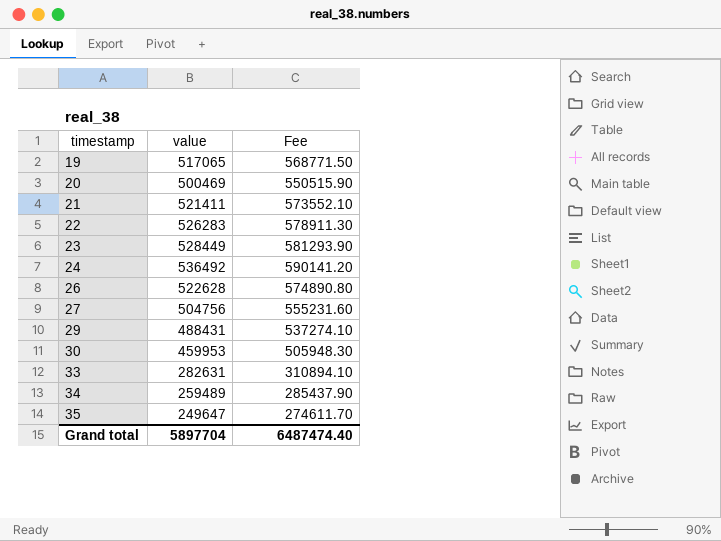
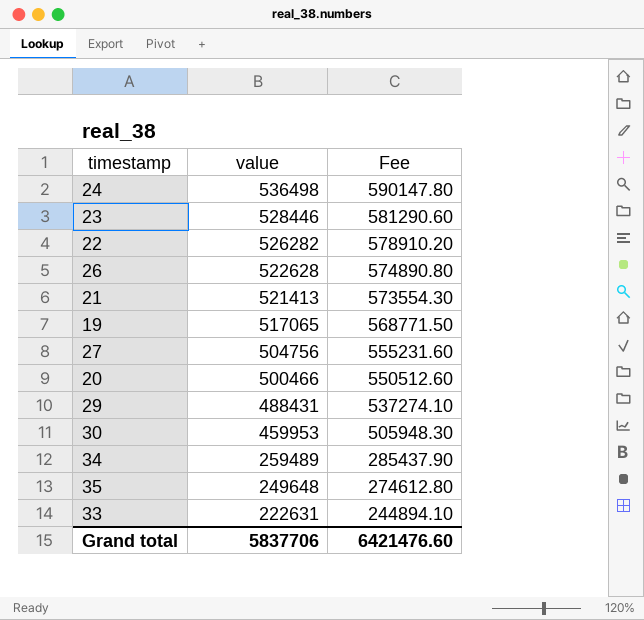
row order: timestamp ascending -> value descending
24 | value: 536492 -> 536498
24 | Fee: 590141.20 -> 590147.80
23 | value: 528449 -> 528446
23 | Fee: 581293.90 -> 581290.60
22 | value: 526283 -> 526282
22 | Fee: 578911.30 -> 578910.20
21 | value: 521411 -> 521413
21 | Fee: 573552.10 -> 573554.30
20 | value: 500469 -> 500466
20 | Fee: 550515.90 -> 550512.60
35 | value: 249647 -> 249648
35 | Fee: 274611.70 -> 274612.80
33 | value: 282631 -> 222631
33 | Fee: 310894.10 -> 244894.10
Grand total | value: 5897704 -> 5837706
Grand total | Fee: 6487474.40 -> 6421476.60

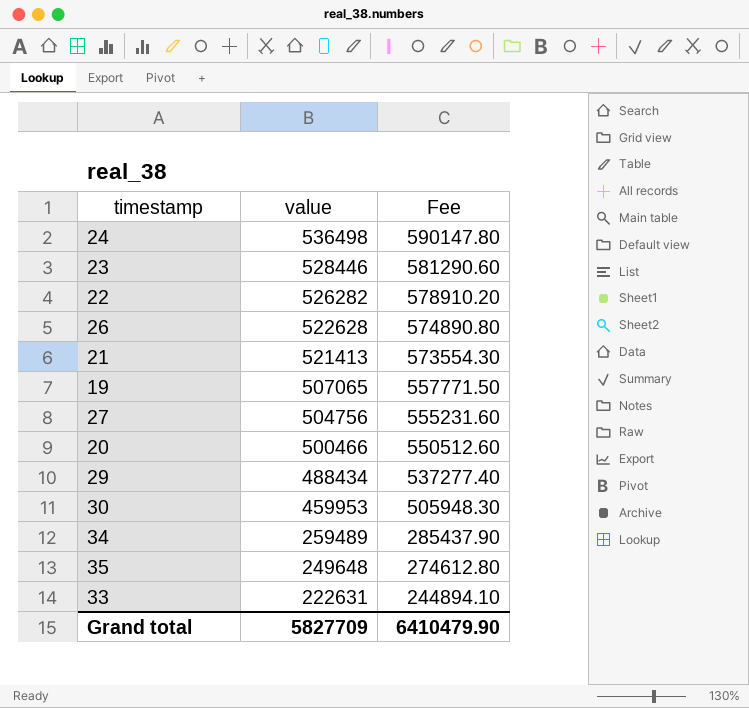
19 | value: 517065 -> 507065
19 | Fee: 568771.50 -> 557771.50
29 | value: 488431 -> 488434
29 | Fee: 537274.10 -> 537277.40
Grand total | value: 5837706 -> 5827709
Grand total | Fee: 6421476.60 -> 6410479.90

